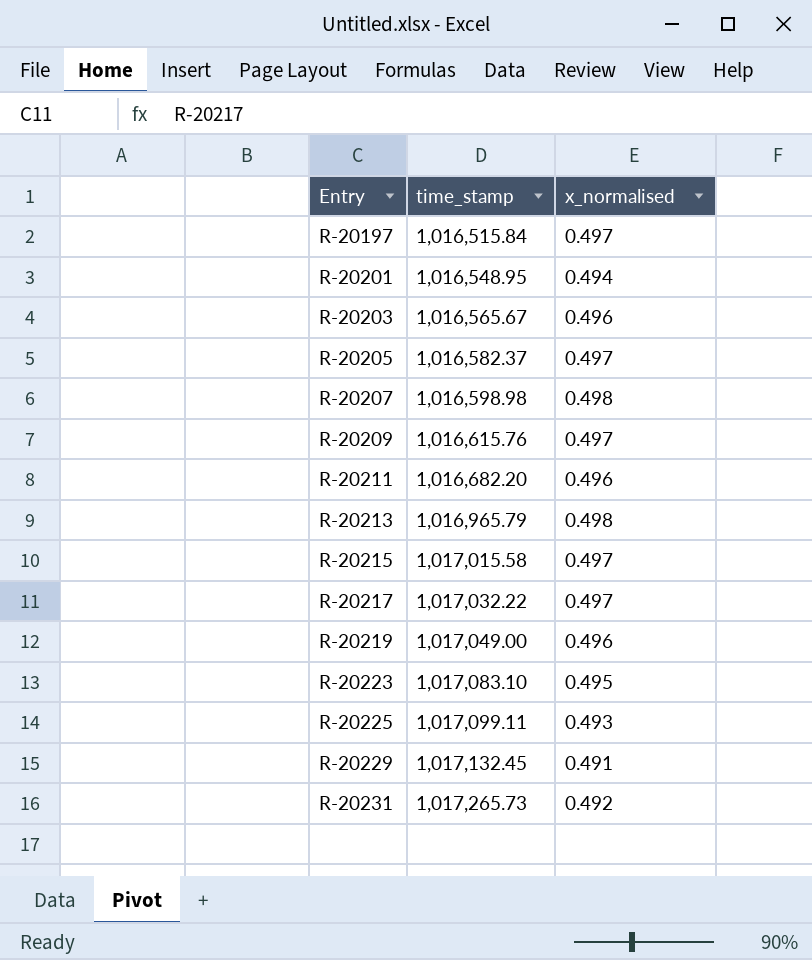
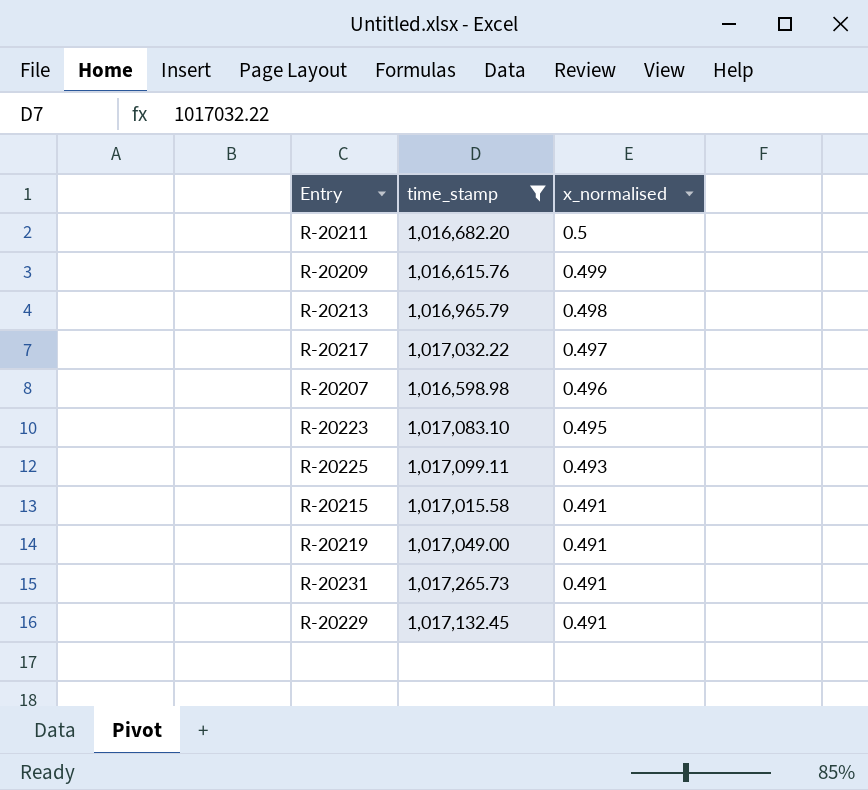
filter: none -> time_stamp >= 1,016,598.98
row order: Entry ascending -> x_normalised descending
R-20211 | x_normalised: 0.496 -> 0.5
R-20209 | x_normalised: 0.497 -> 0.499
R-20207 | x_normalised: 0.498 -> 0.496
R-20215 | x_normalised: 0.497 -> 0.491
R-20219 | x_normalised: 0.496 -> 0.491
R-20231 | x_normalised: 0.492 -> 0.491

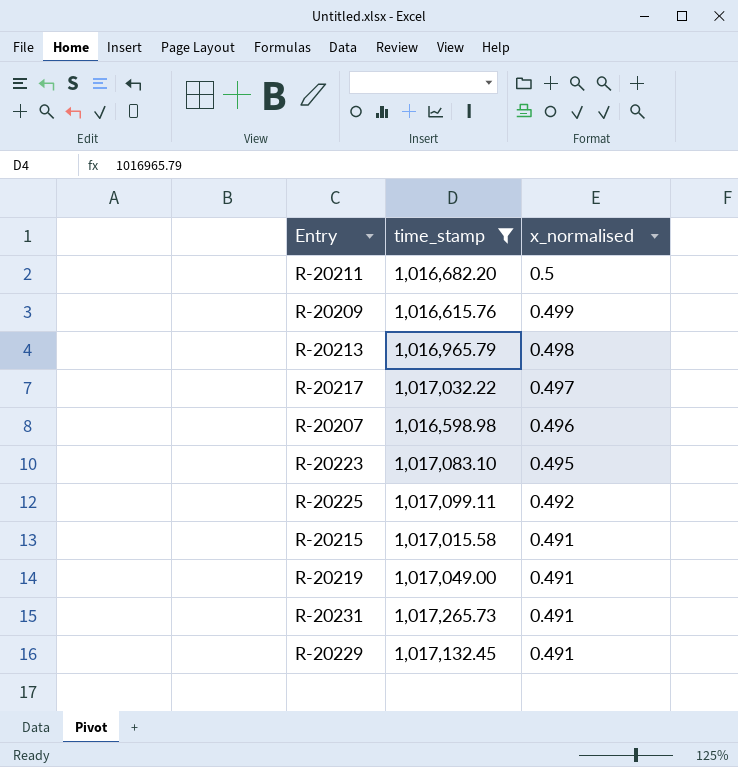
R-20225 | x_normalised: 0.493 -> 0.492

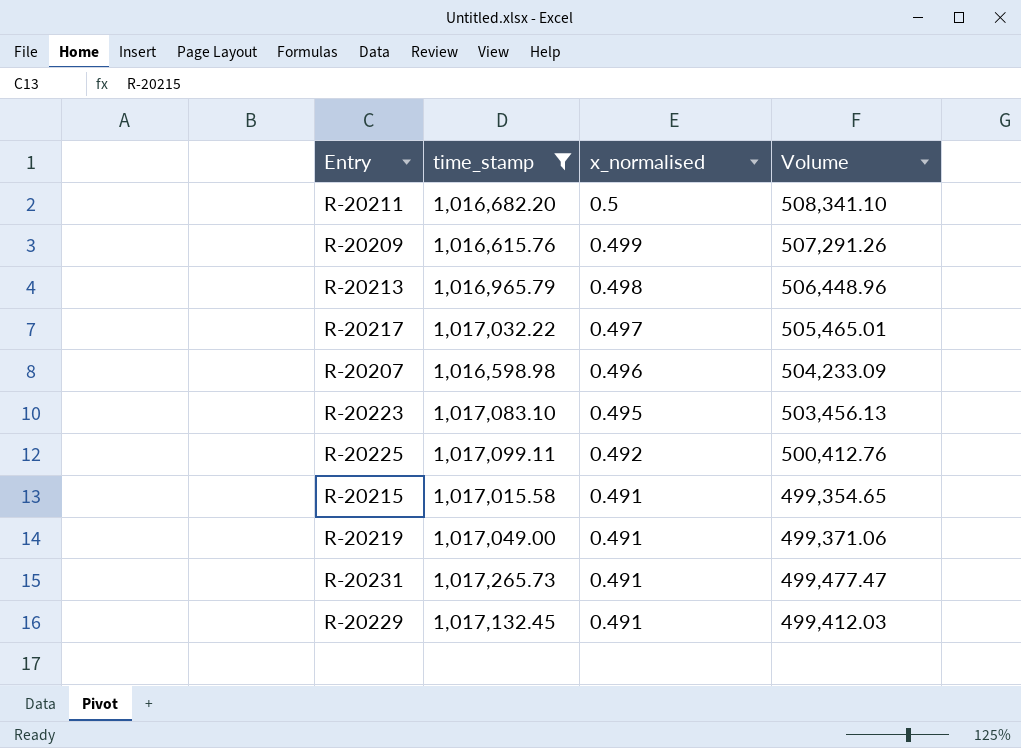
column Volume | formula: none -> [time_stamp] * [x_normalised]

